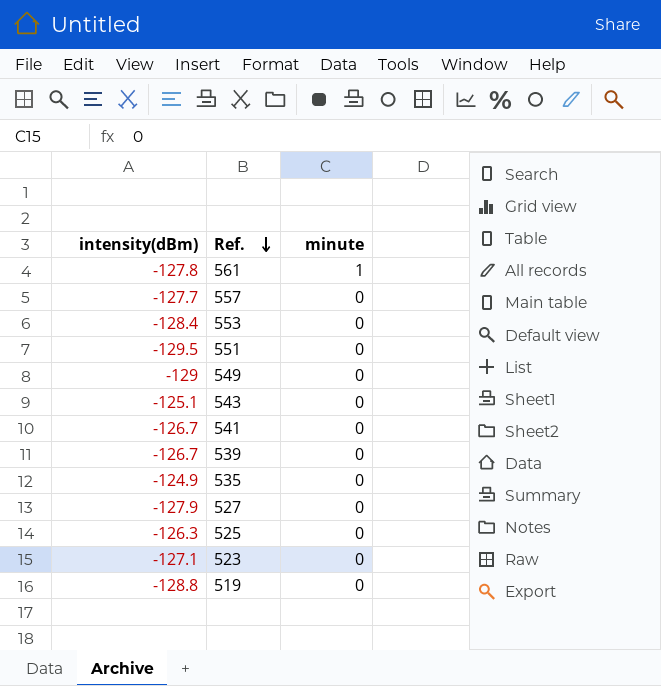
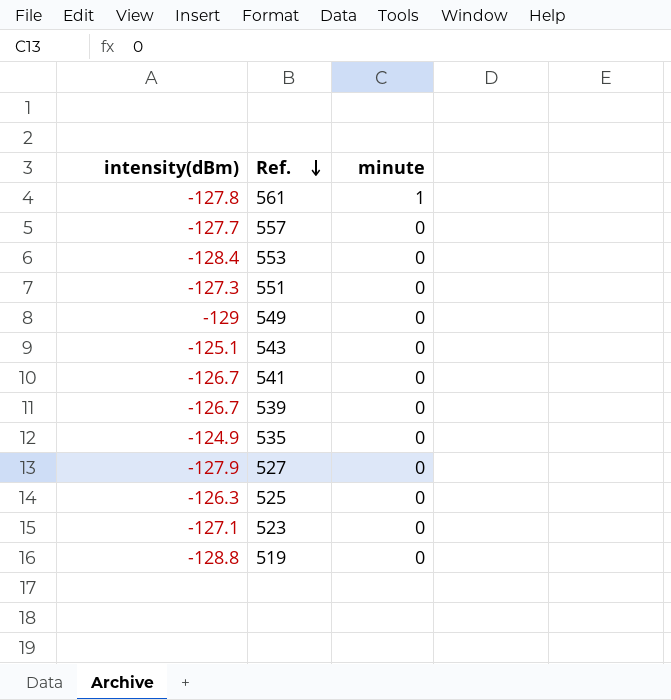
551 | intensity(dBm): -129.5 -> -127.3

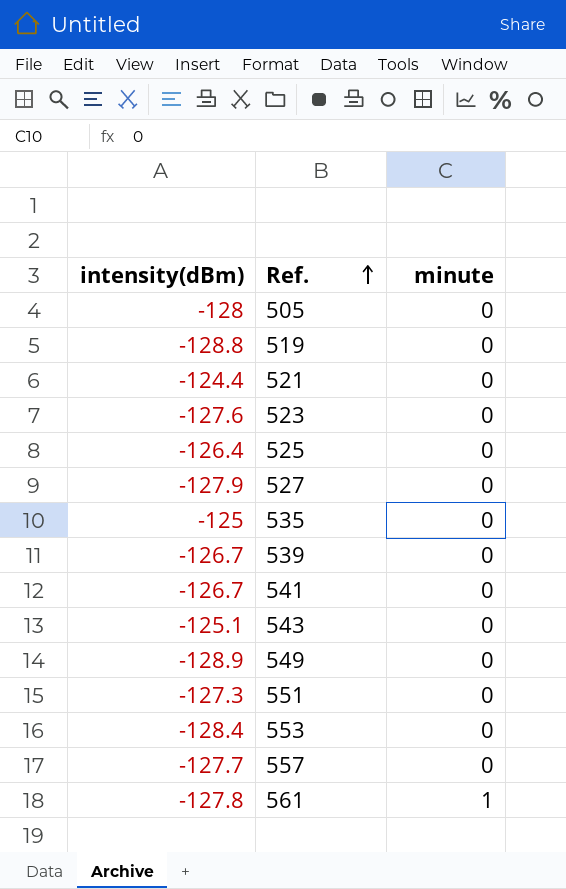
row order: Ref. descending -> Ref. ascending
row 505: none -> -128 | 0
row 521: none -> -124.4 | 0
523 | intensity(dBm): -127.1 -> -127.6
525 | intensity(dBm): -126.3 -> -126.4
535 | intensity(dBm): -124.9 -> -125
549 | intensity(dBm): -129 -> -128.9

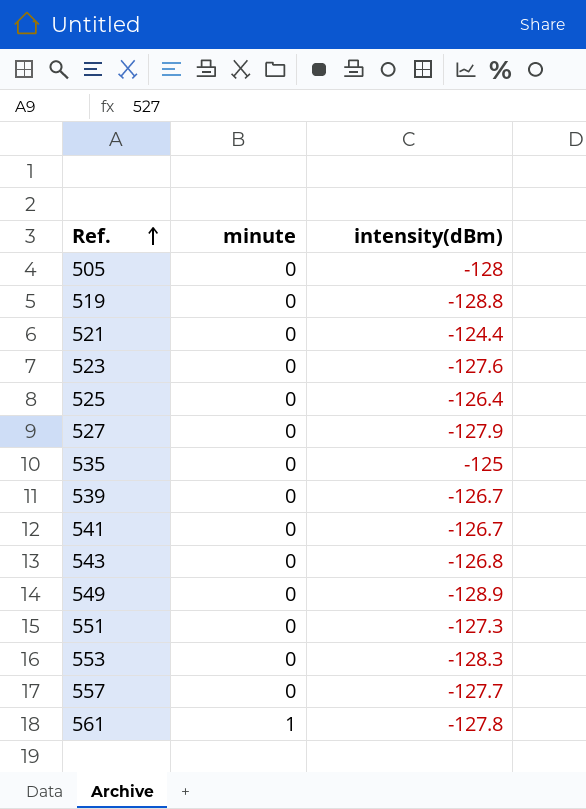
column intensity(dBm) | position: 1 -> 3
543 | intensity(dBm): -125.1 -> -126.8
553 | intensity(dBm): -128.4 -> -128.3

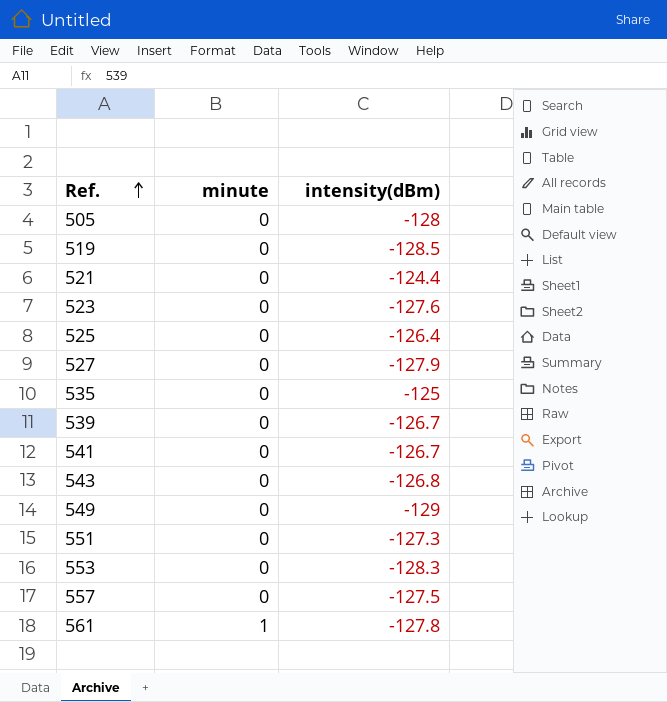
519 | intensity(dBm): -128.8 -> -128.5
549 | intensity(dBm): -128.9 -> -129
557 | intensity(dBm): -127.7 -> -127.5

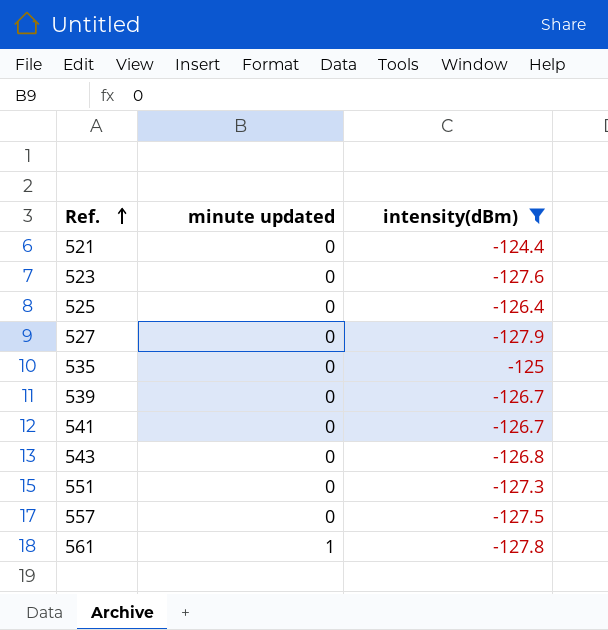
filter: none -> intensity(dBm) >= -127.9
column name: minute -> minute updated

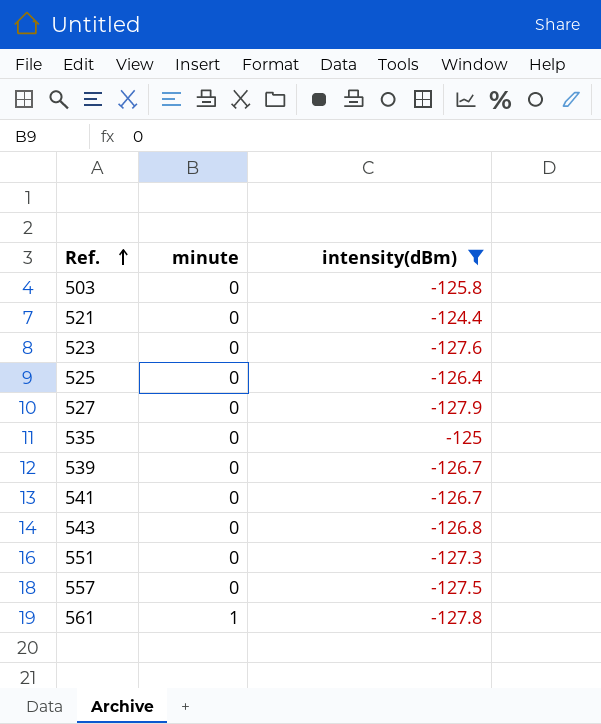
column name: minute updated -> minute
row 503: none -> 0 | -125.8

